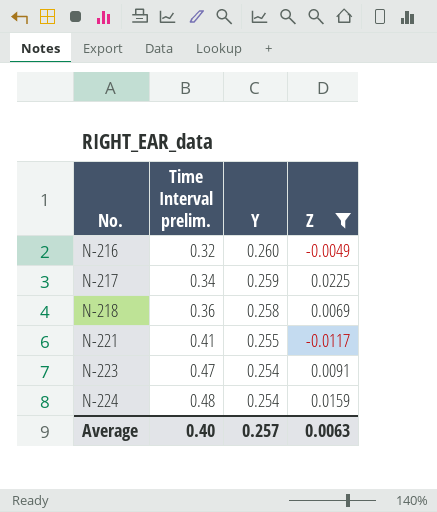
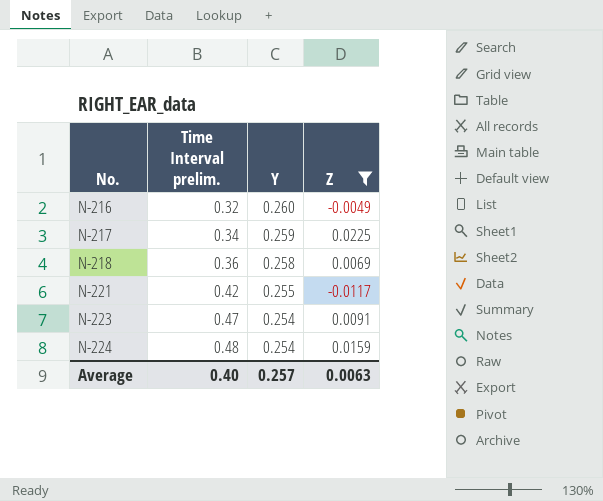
N-221 | Time Interval prelim.: 0.41 -> 0.42

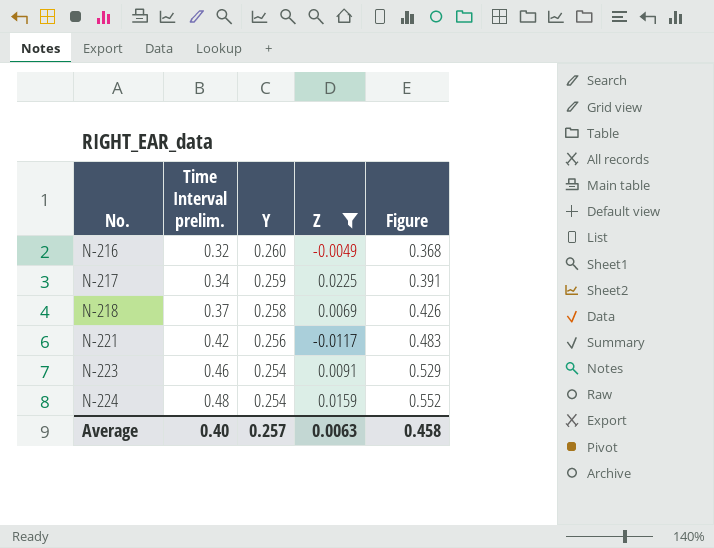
column Figure | formula: none -> [Time Interval prelim.] * 1.15
N-218 | Time Interval prelim.: 0.36 -> 0.37
N-221 | Y: 0.255 -> 0.256
N-223 | Time Interval prelim.: 0.47 -> 0.46

